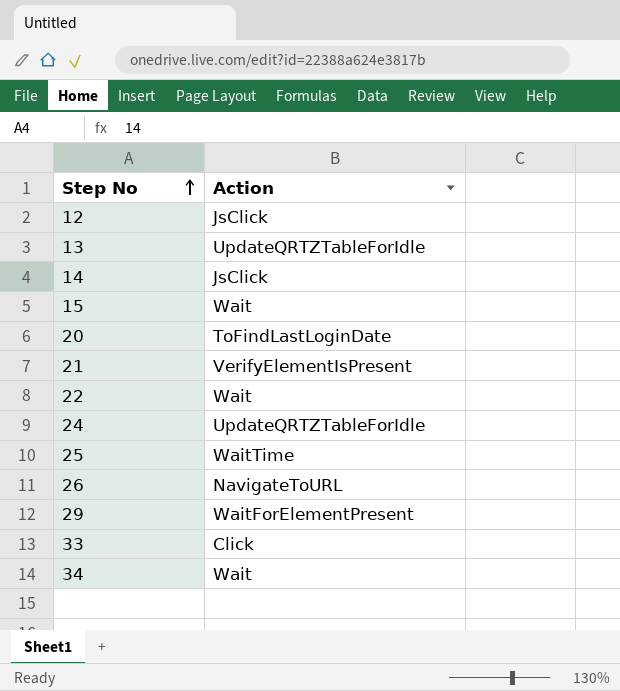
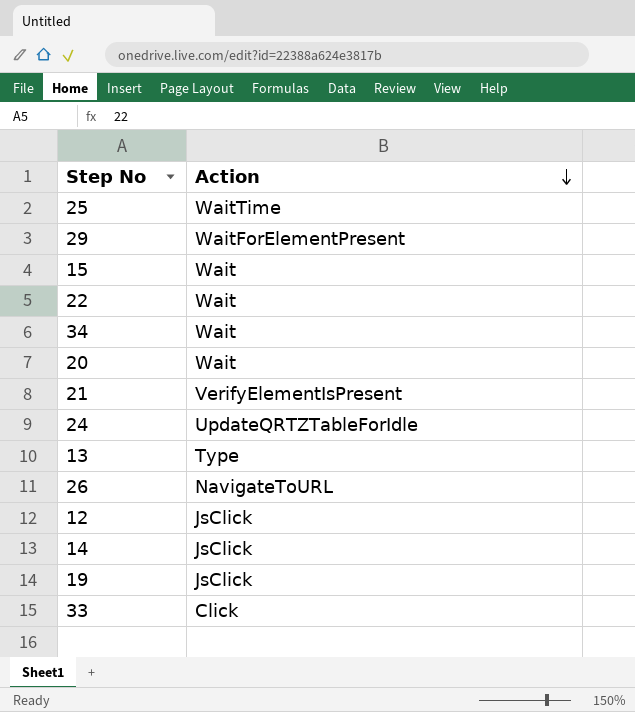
row order: Step No ascending -> Action descending
20 | Action: ToFindLastLoginDate -> Wait
13 | Action: UpdateQRTZTableForIdle -> Type
row 19: none -> JsClick

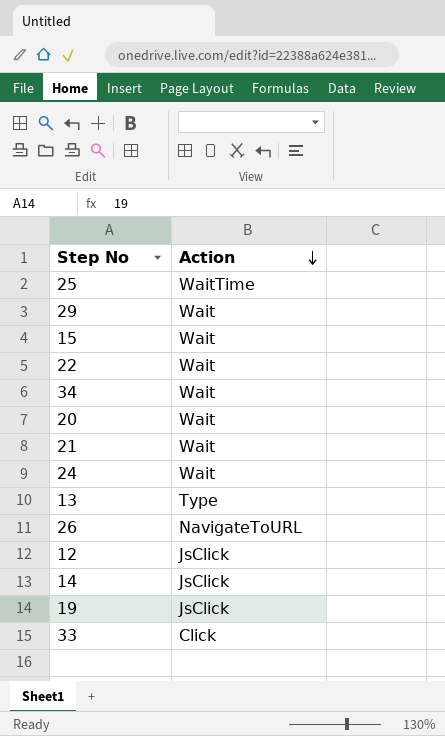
29 | Action: WaitForElementPresent -> Wait
21 | Action: VerifyElementIsPresent -> Wait
24 | Action: UpdateQRTZTableForIdle -> Wait

